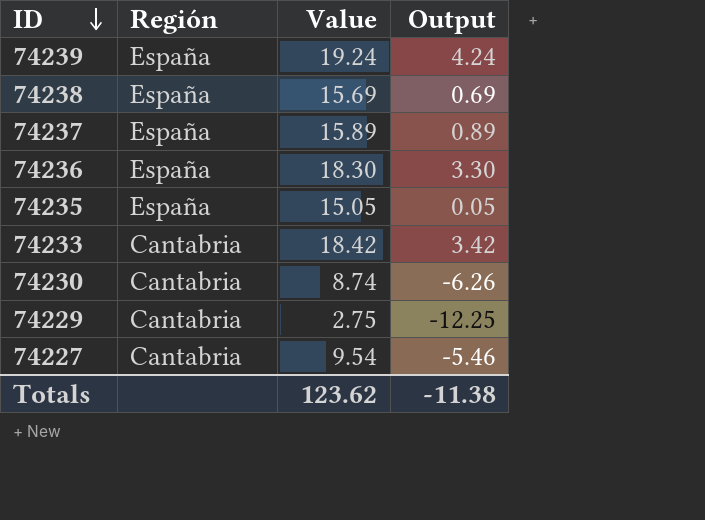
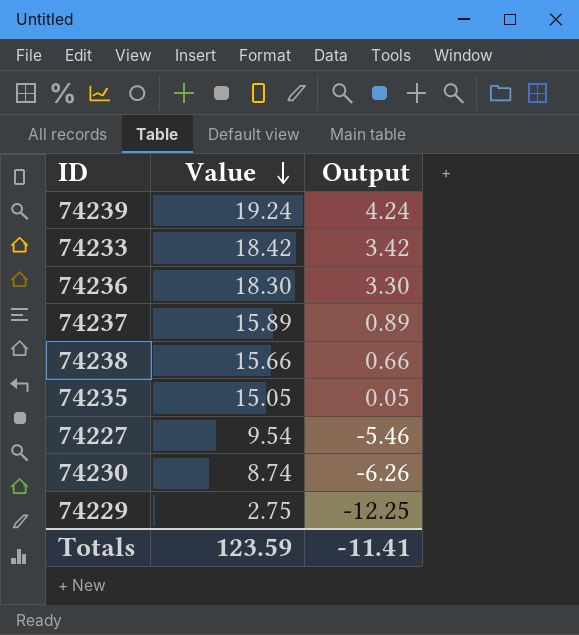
row order: ID descending -> Value descending
column Región | position: 2 -> none
74238 | Value: 15.69 -> 15.66
74238 | Output: 0.69 -> 0.66
Totals | Value: 123.62 -> 123.59
Totals | Output: -11.38 -> -11.41

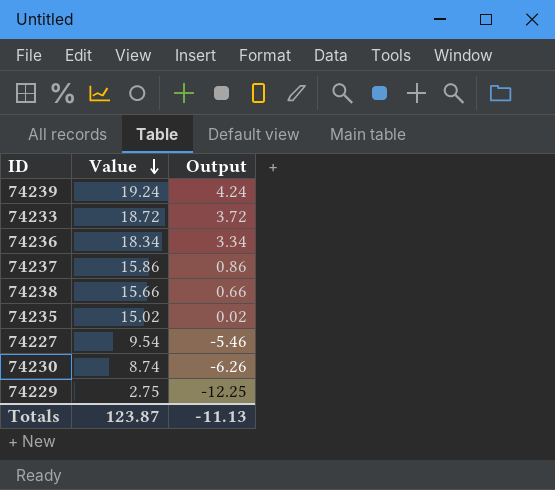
74233 | Value: 18.42 -> 18.72
74233 | Output: 3.42 -> 3.72
74236 | Value: 18.30 -> 18.34
74236 | Output: 3.30 -> 3.34
74237 | Value: 15.89 -> 15.86
74237 | Output: 0.89 -> 0.86
74235 | Value: 15.05 -> 15.02
74235 | Output: 0.05 -> 0.02
Totals | Value: 123.59 -> 123.87
Totals | Output: -11.41 -> -11.13

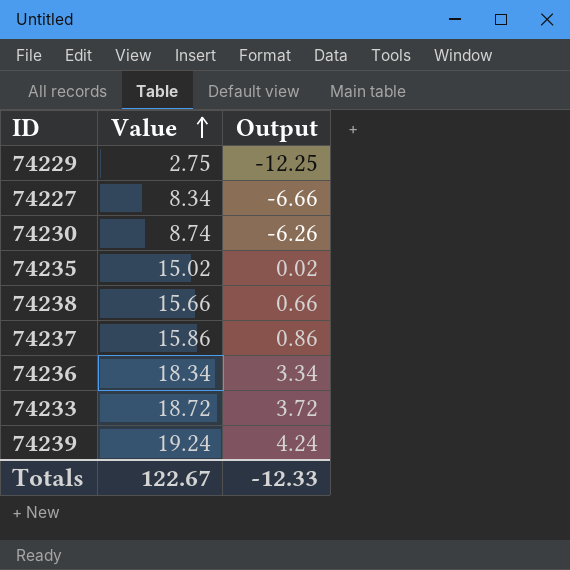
row order: Value descending -> Value ascending
74227 | Value: 9.54 -> 8.34
74227 | Output: -5.46 -> -6.66
Totals | Value: 123.87 -> 122.67
Totals | Output: -11.13 -> -12.33

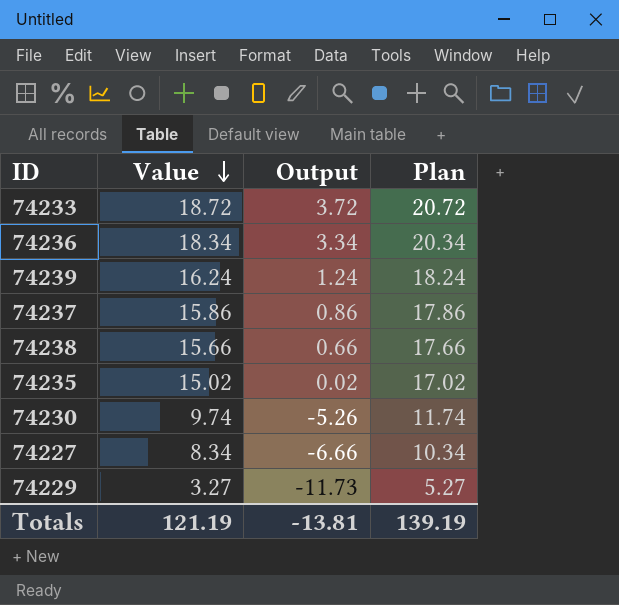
row order: Value ascending -> Value descending
column Plan | formula: none -> [Value] + 2
74239 | Value: 19.24 -> 16.24
74239 | Output: 4.24 -> 1.24
74230 | Value: 8.74 -> 9.74
74230 | Output: -6.26 -> -5.26
74229 | Value: 2.75 -> 3.27
74229 | Output: -12.25 -> -11.73
Totals | Value: 122.67 -> 121.19
Totals | Output: -12.33 -> -13.81

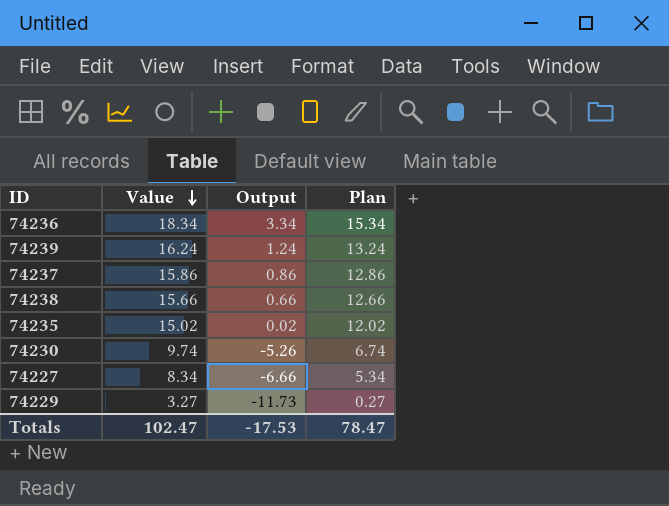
column Plan | formula: [Value] + 2 -> [Value] - 3
row 74233: 18.72 | 3.72 | 20.72 -> none
Totals | Value: 121.19 -> 102.47
Totals | Output: -13.81 -> -17.53
Totals | Plan: 139.19 -> 78.47

